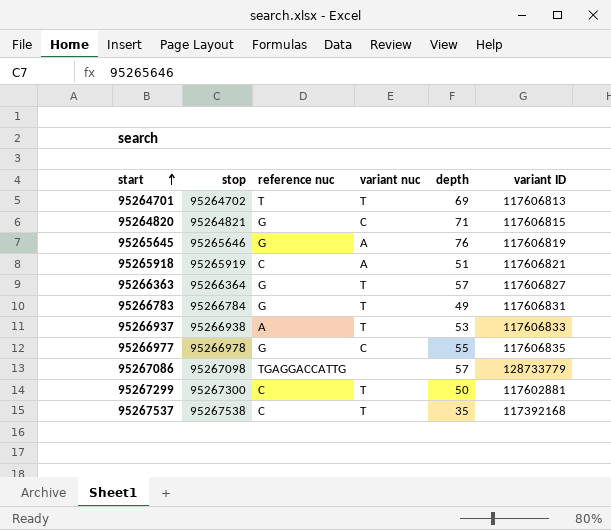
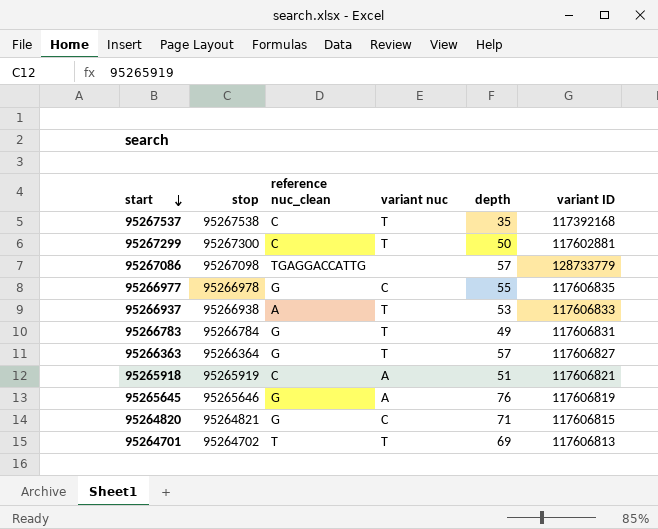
row order: start ascending -> start descending
column name: reference nuc -> reference nuc_clean

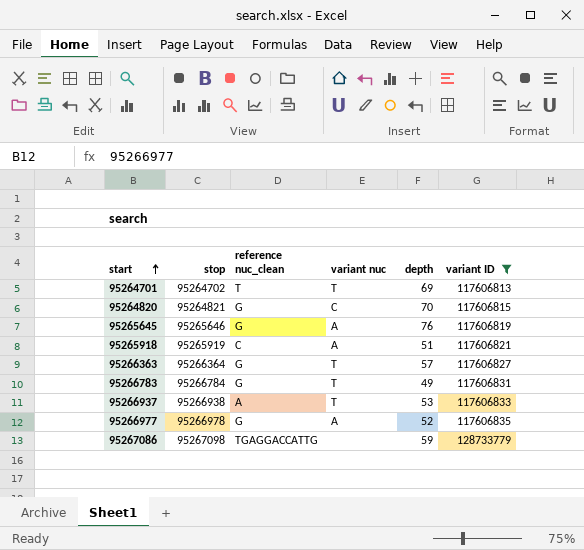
filter: none -> variant ID >= 117606813
row order: start descending -> start ascending
95264820 | depth: 71 -> 70
95266977 | variant nuc: C -> A
95266977 | depth: 55 -> 52
95267086 | depth: 57 -> 59

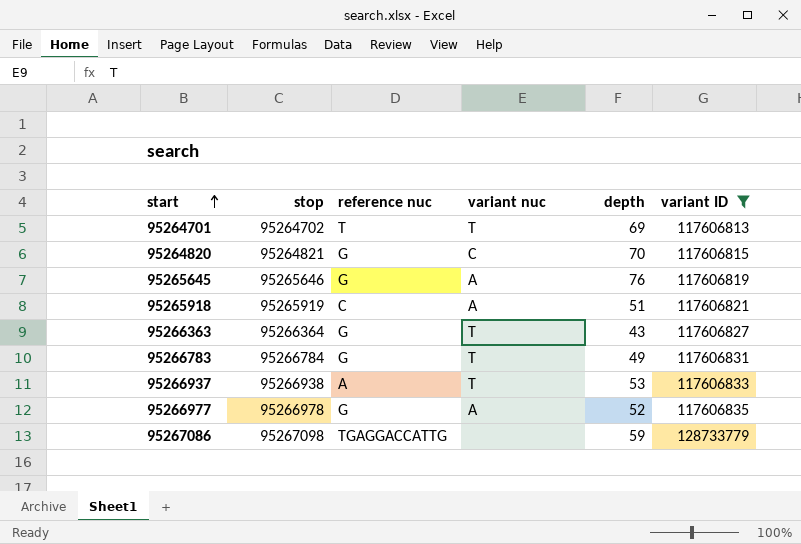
column name: reference nuc_clean -> reference nuc
95266363 | depth: 57 -> 43

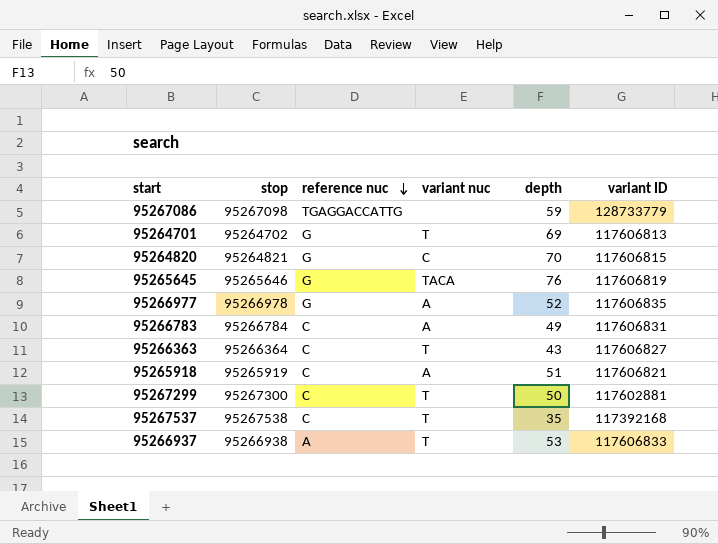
filter: variant ID >= 117606813 -> none
row order: start ascending -> reference nuc descending
95264701 | reference nuc: T -> G
95265645 | variant nuc: A -> TACA
95266783 | reference nuc: G -> C
95266783 | variant nuc: T -> A
95266363 | reference nuc: G -> C

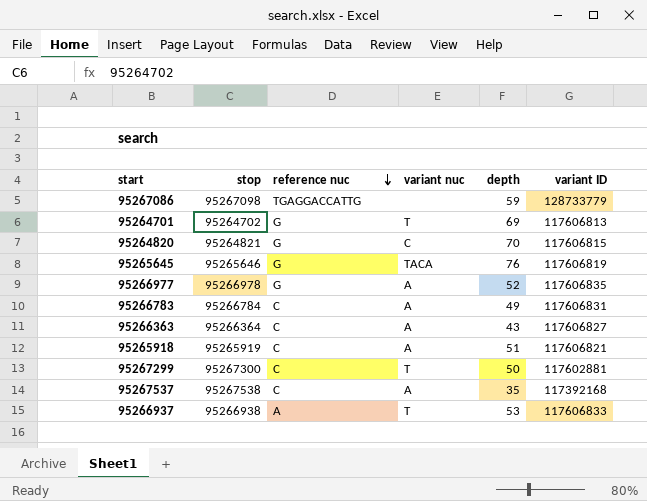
95266363 | variant nuc: T -> A
95267537 | variant nuc: T -> A

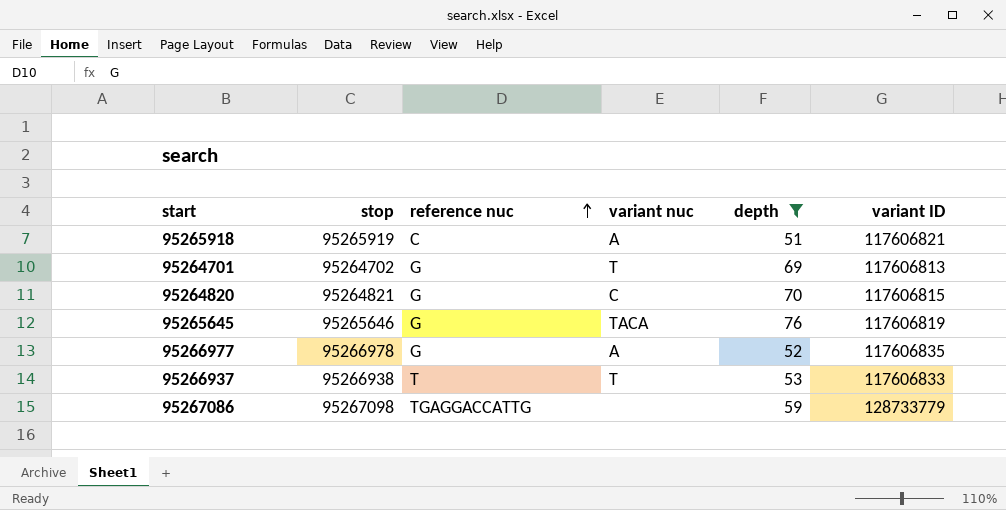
filter: none -> depth >= 51
row order: reference nuc descending -> reference nuc ascending
95266937 | reference nuc: A -> T

